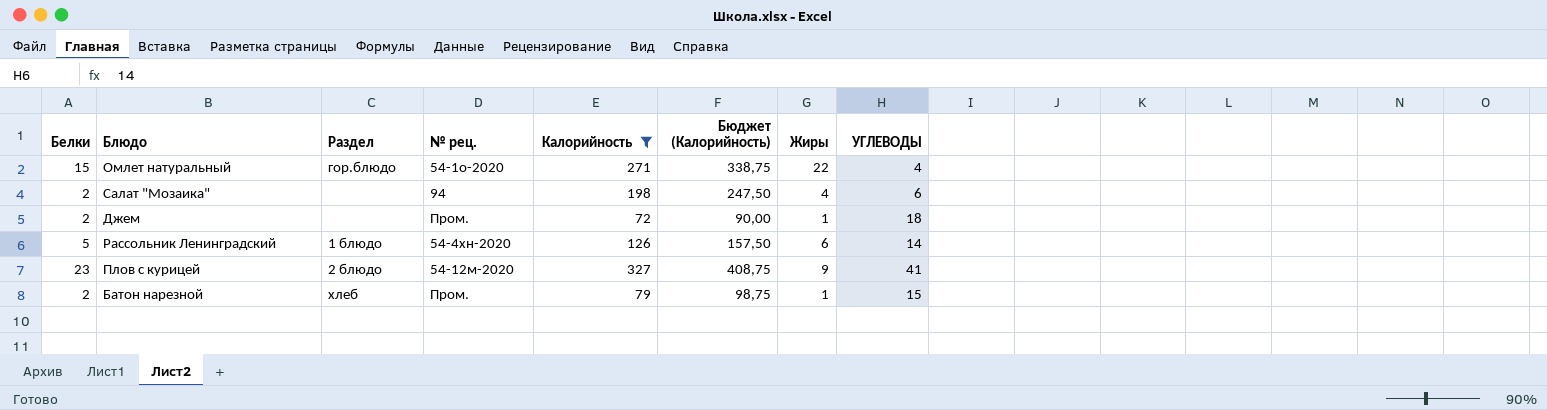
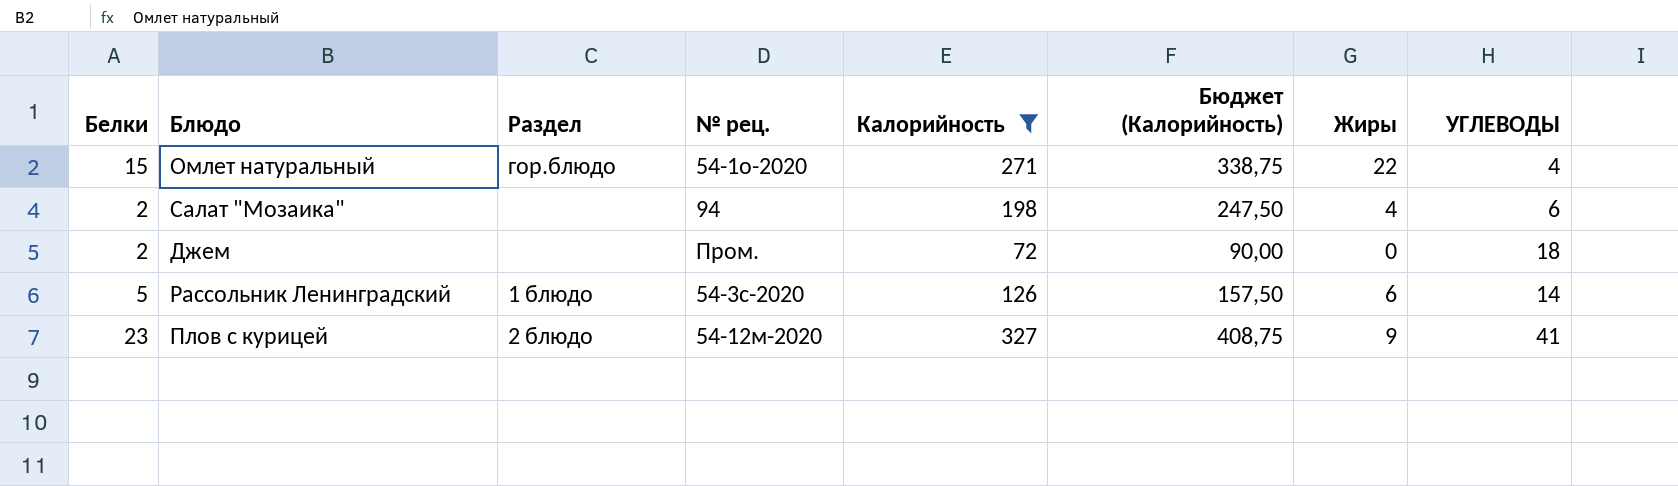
row Батон нарезной: 2 | хлеб | Пром. | 79 | 98,75 | 1 | 15 -> none
Джем | Жиры: 1 -> 0
Рассольник Ленинградский | № рец.: 54-4хн-2020 -> 54-3с-2020

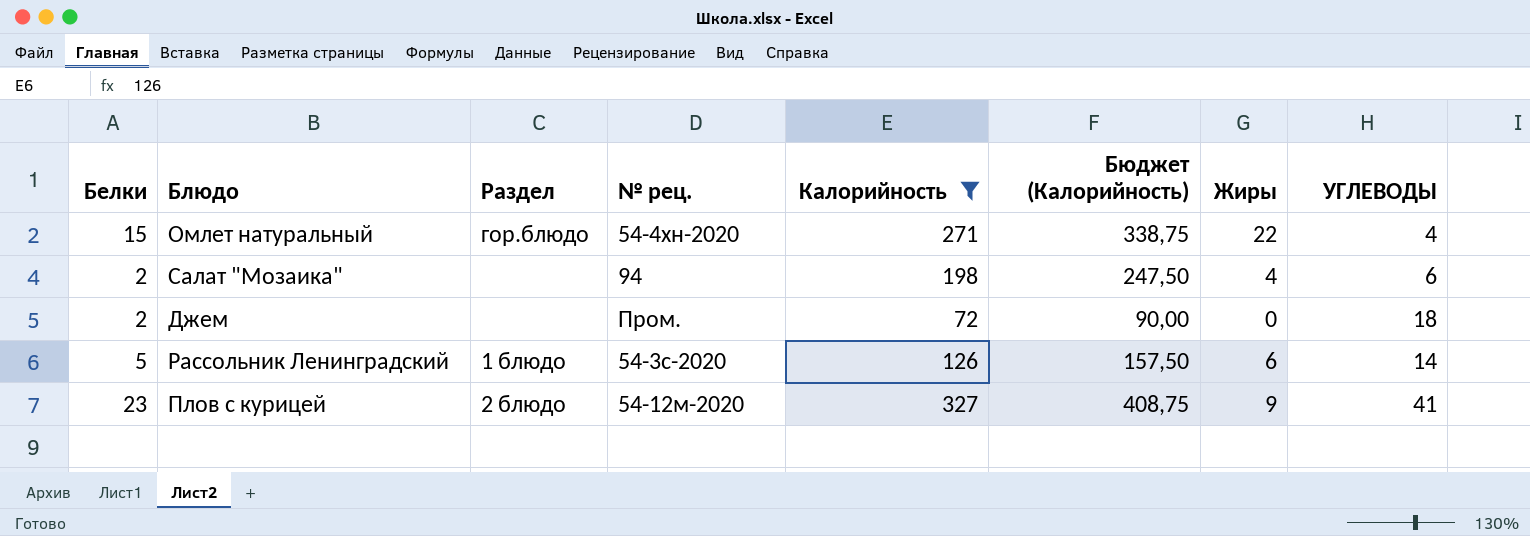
Омлет натуральный | № рец.: 54-1о-2020 -> 54-4хн-2020

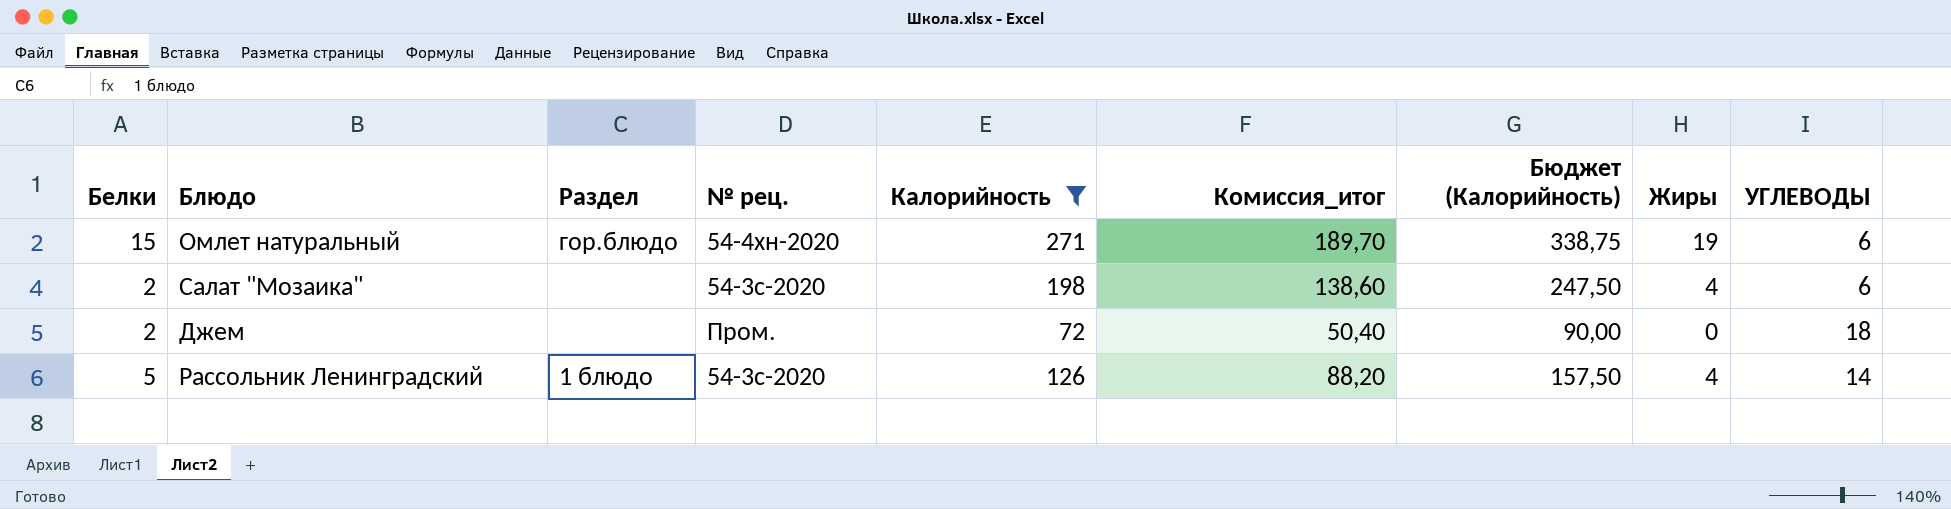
column Комиссия_итог | formula: none -> [Калорийность] * 0,7
row Плов с курицей: 23 | 2 блюдо | 54-12м-2020 | 327 | 408,75 | 9 | 41 -> none
Омлет натуральный | Жиры: 22 -> 19
Омлет натуральный | УГЛЕВОДЫ: 4 -> 6
Салат "Мозаика" | № рец.: 94 -> 54-3с-2020
Рассольник Ленинградский | Жиры: 6 -> 4

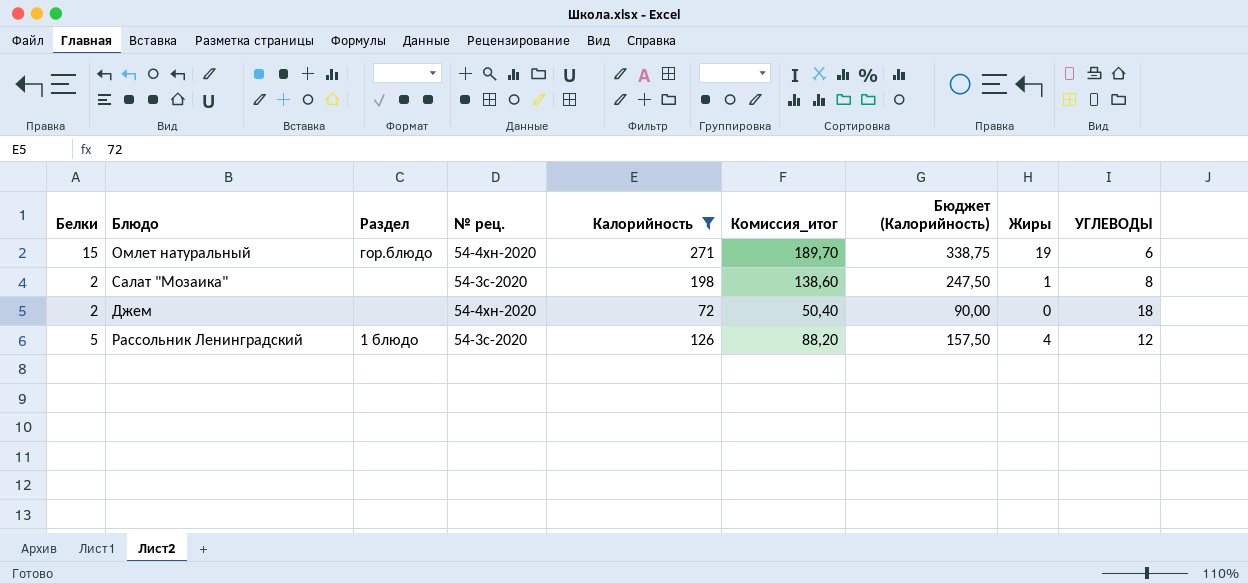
Салат "Мозаика" | Жиры: 4 -> 1
Салат "Мозаика" | УГЛЕВОДЫ: 6 -> 8
Джем | № рец.: Пром. -> 54-4хн-2020
Рассольник Ленинградский | УГЛЕВОДЫ: 14 -> 12

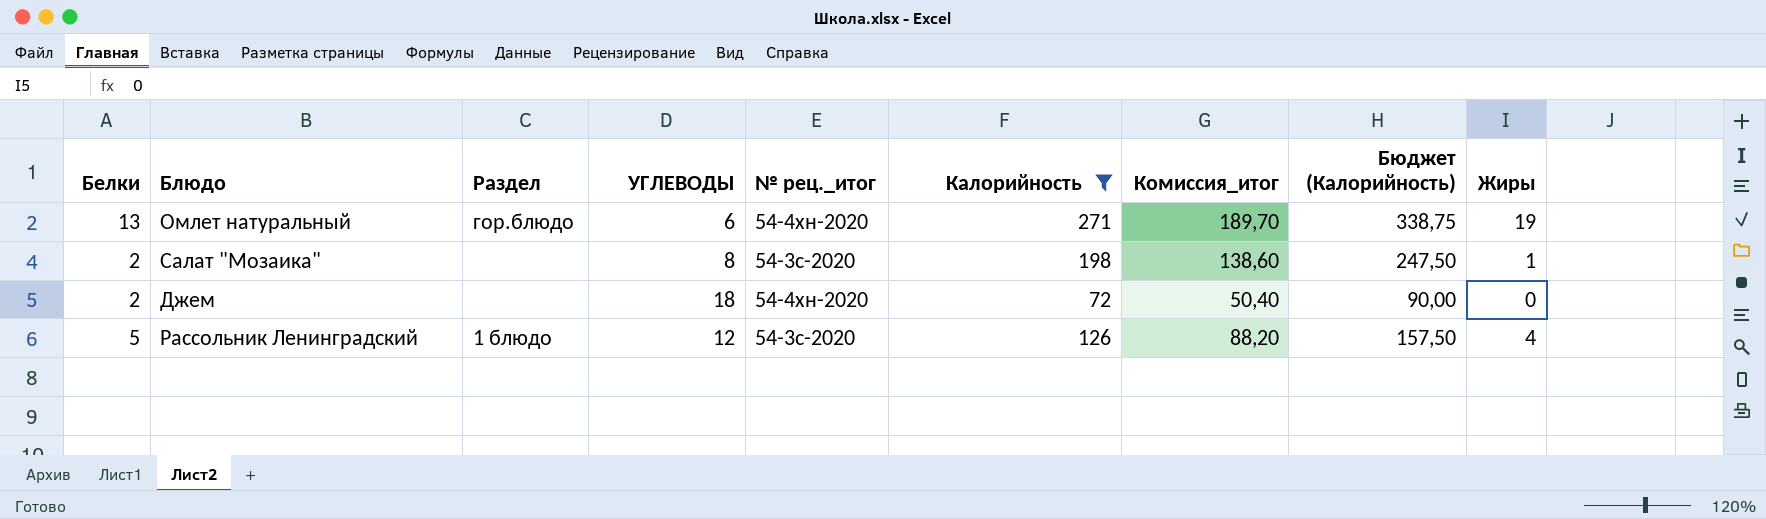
column УГЛЕВОДЫ | position: 9 -> 4
column name: № рец. -> № рец._итог
Омлет натуральный | Белки: 15 -> 13

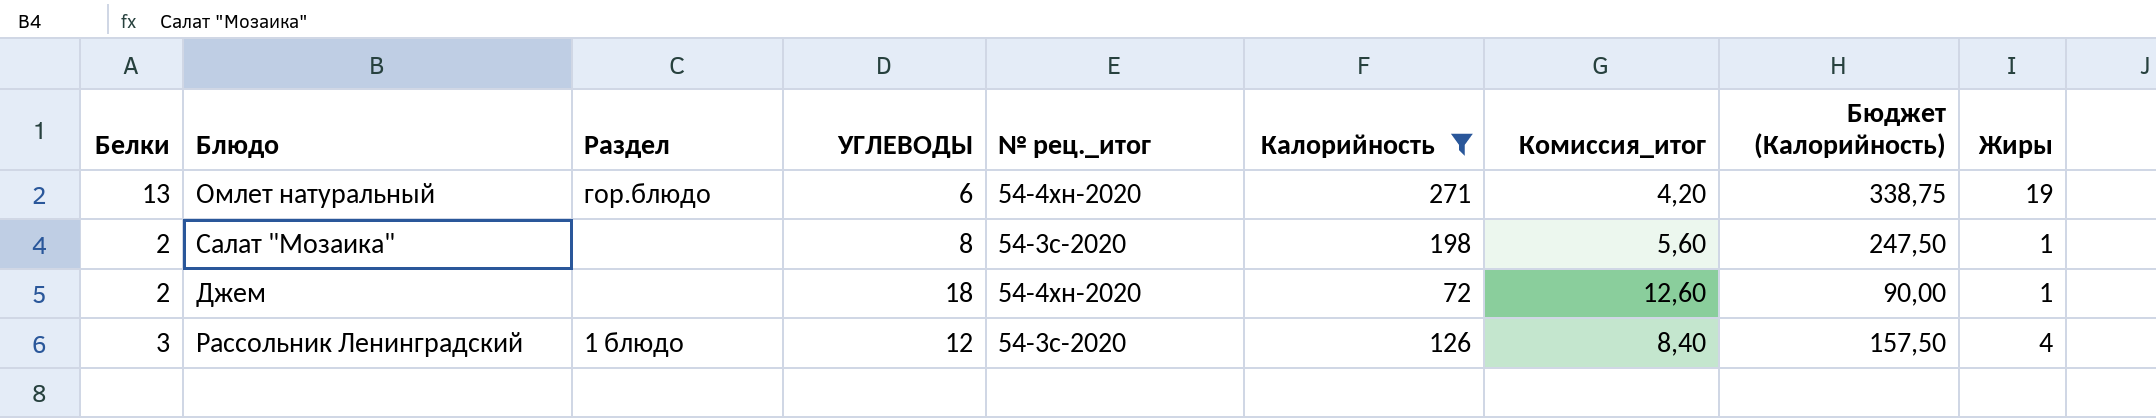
column Комиссия_итог | formula: [Калорийность] * 0,7 -> [УГЛЕВОДЫ] * 0,7
Джем | Жиры: 0 -> 1
Рассольник Ленинградский | Белки: 5 -> 3

